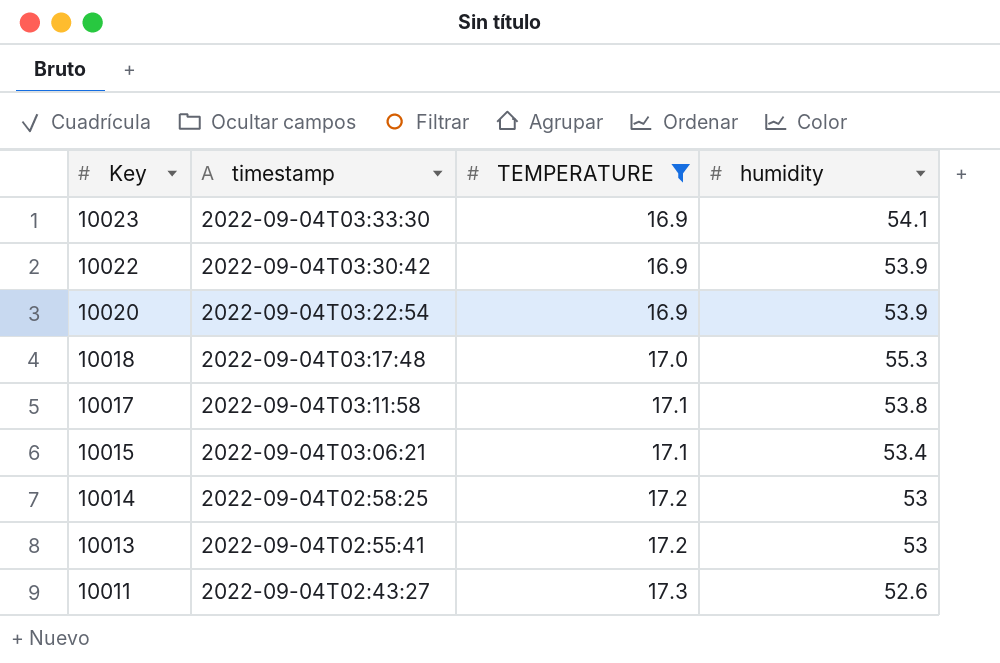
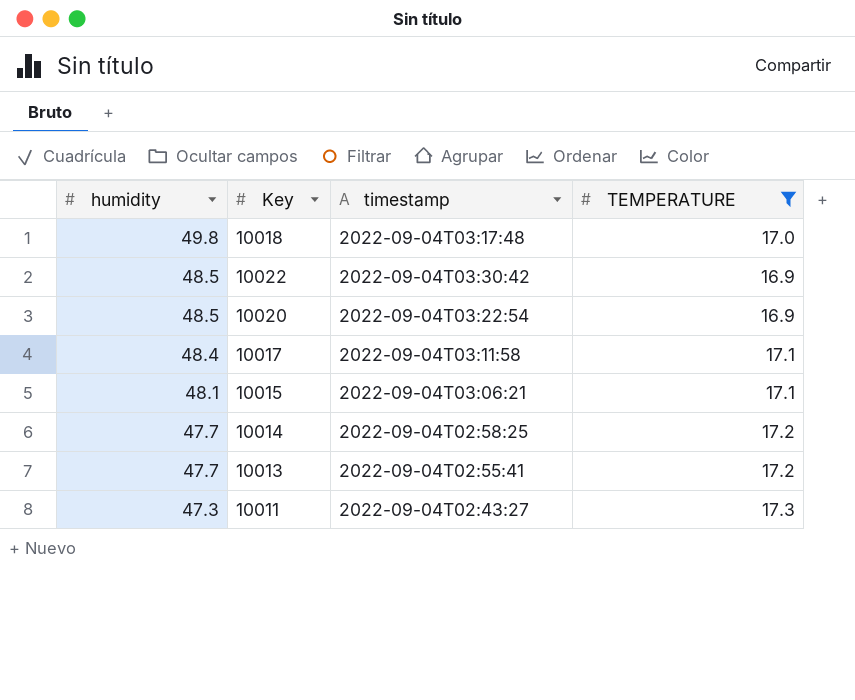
row order: Key descending -> humidity descending
column humidity | position: 4 -> 1
row 10023: 2022-09-04T03:33:30 | 16.9 | 54.1 -> none
10018 | humidity: 55.3 -> 49.8
10022 | humidity: 53.9 -> 48.5
10020 | humidity: 53.9 -> 48.5
10017 | humidity: 53.8 -> 48.4
10015 | humidity: 53.4 -> 48.1
10014 | humidity: 53 -> 47.7
10013 | humidity: 53 -> 47.7
10011 | humidity: 52.6 -> 47.3

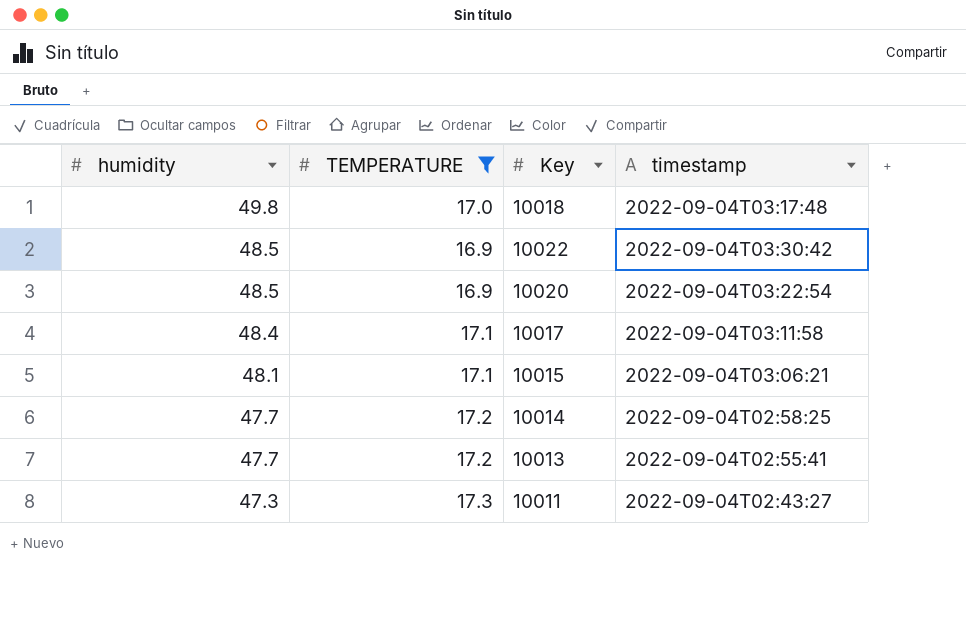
column TEMPERATURE | position: 4 -> 2

